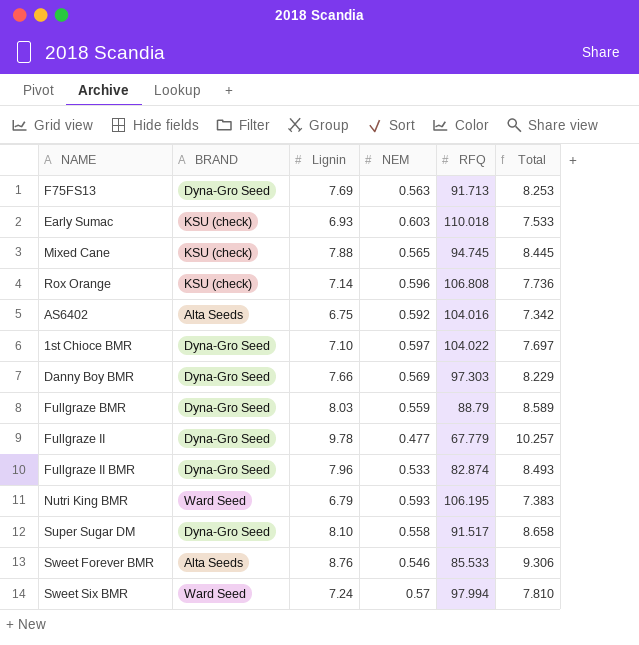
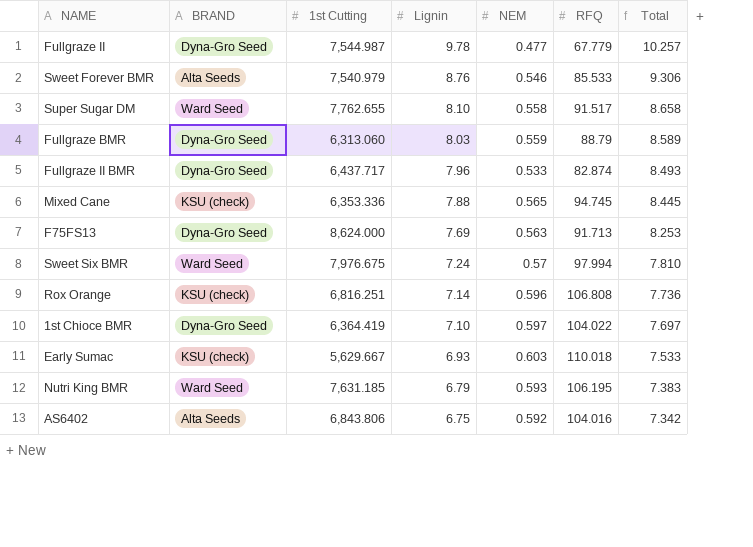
row order: none -> Lignin descending
column 1st Cutting | position: none -> 3
row Danny Boy BMR: Dyna-Gro Seed | 7.66 | 0.569 | 97.303 | 8.229 -> none
Super Sugar DM | BRAND: Dyna-Gro Seed -> Ward Seed

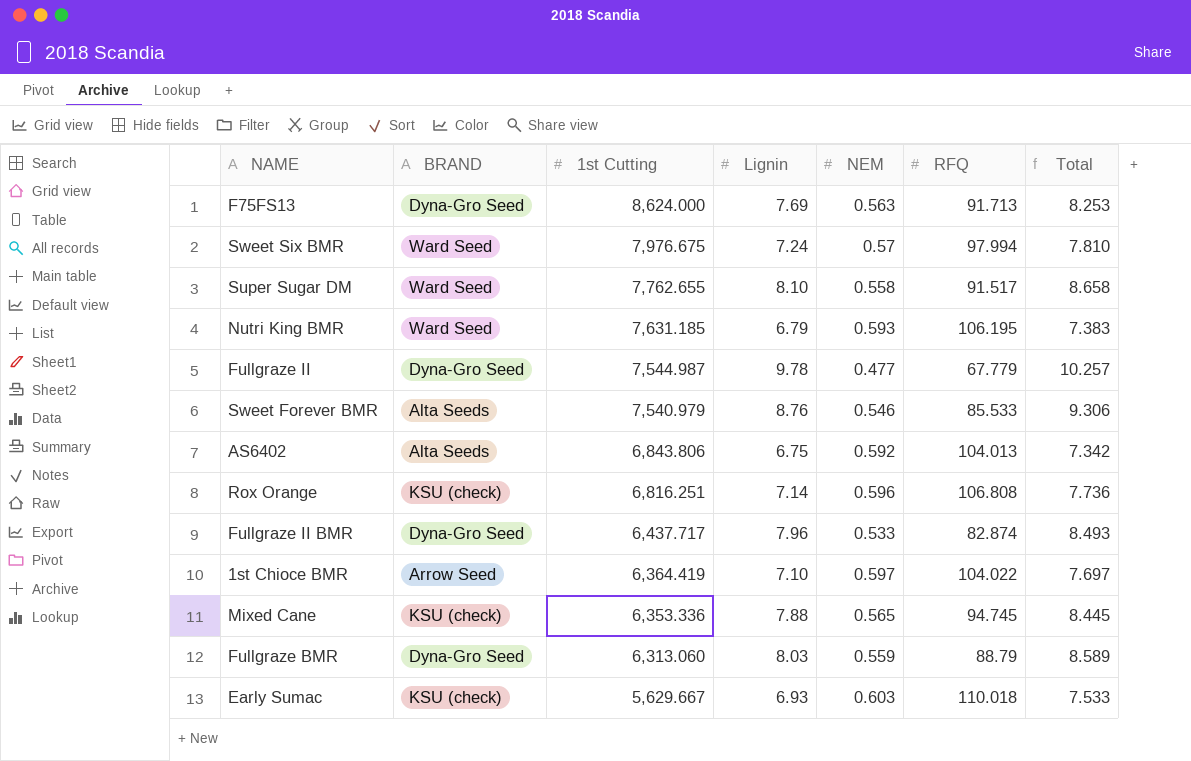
row order: Lignin descending -> 1st Cutting descending
AS6402 | RFQ: 104.016 -> 104.013
1st Chioce BMR | BRAND: Dyna-Gro Seed -> Arrow Seed

